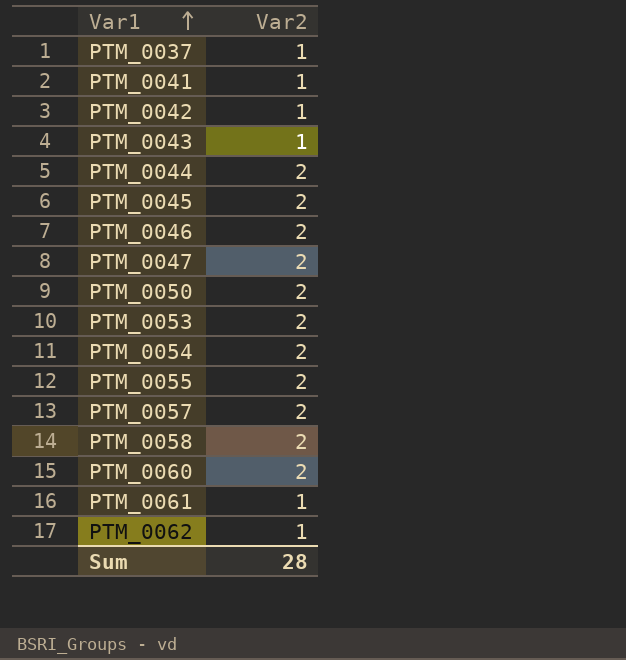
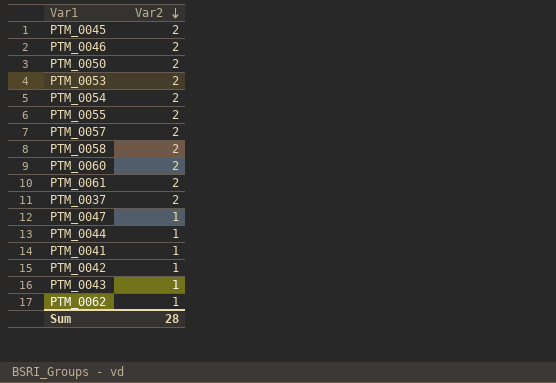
row order: Var1 ascending -> Var2 descending
PTM_0061 | Var2: 1 -> 2
PTM_0037 | Var2: 1 -> 2
PTM_0047 | Var2: 2 -> 1
PTM_0044 | Var2: 2 -> 1

